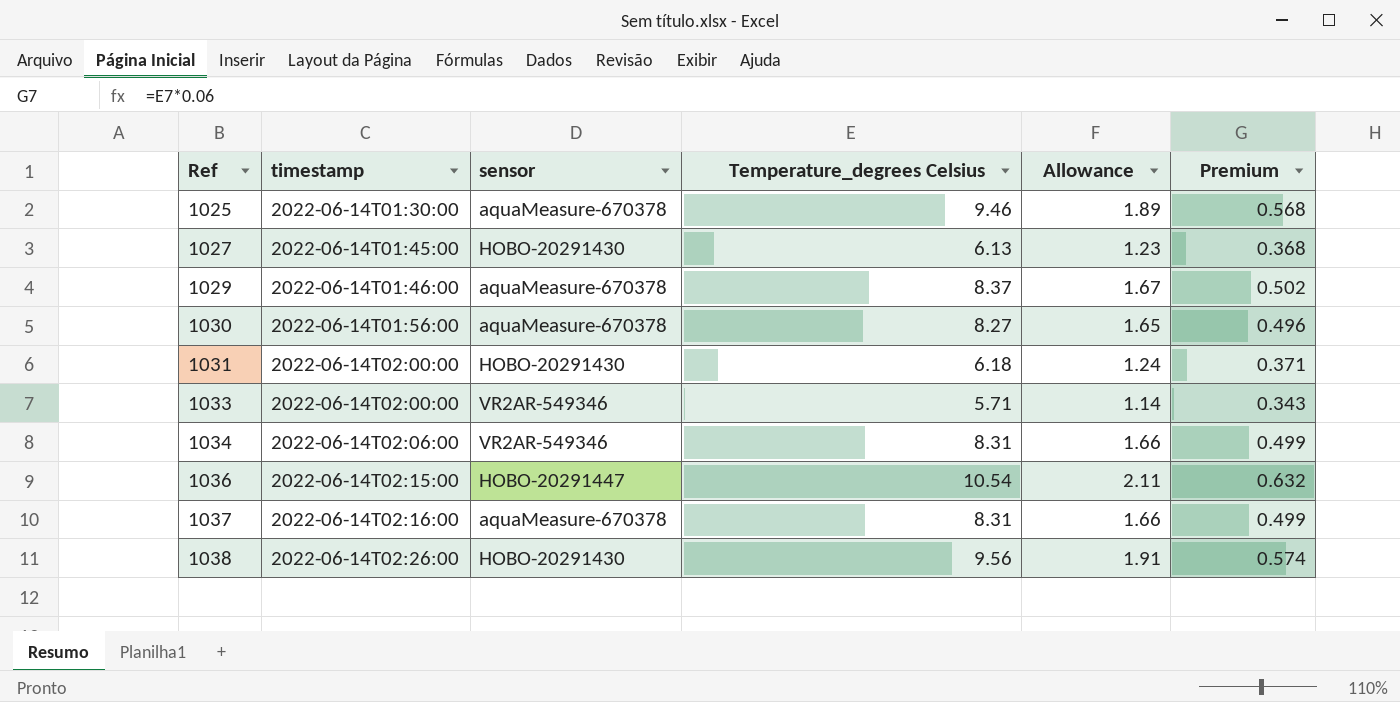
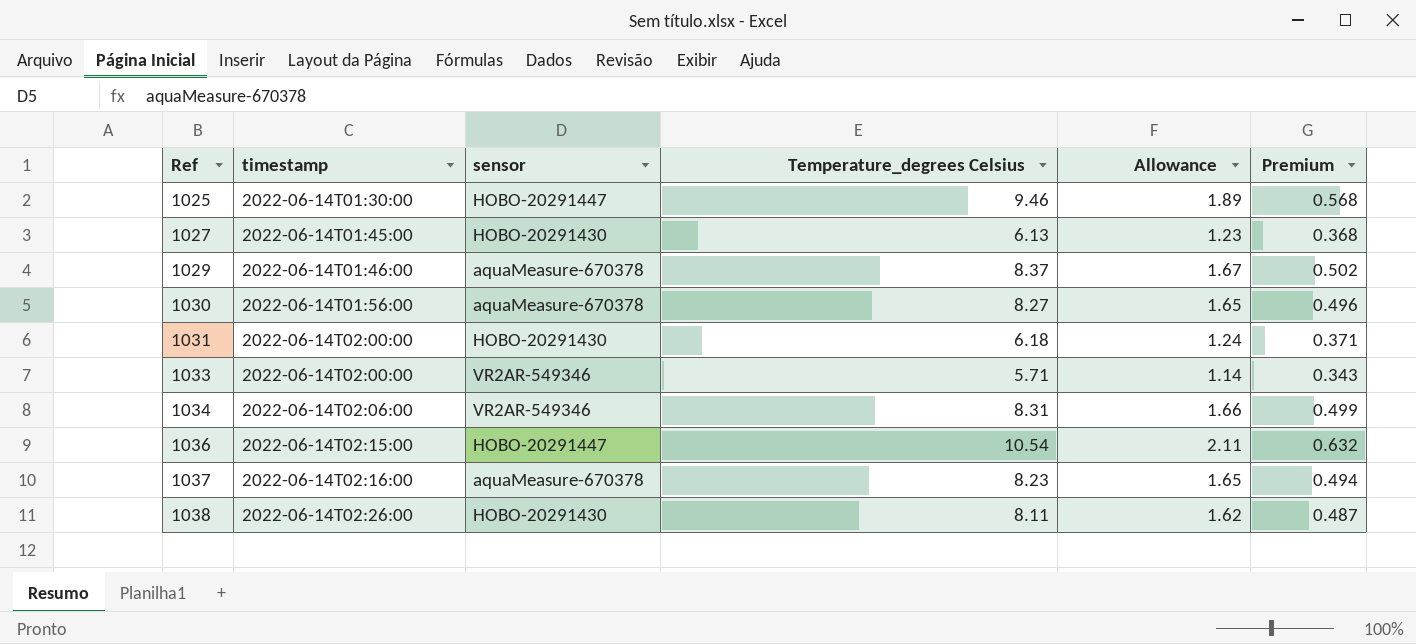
1025 | sensor: aquaMeasure-670378 -> HOBO-20291447
1037 | Temperature_degrees Celsius: 8.31 -> 8.23
1037 | Allowance: 1.66 -> 1.65
1037 | Premium: 0.499 -> 0.494
1038 | Temperature_degrees Celsius: 9.56 -> 8.11
1038 | Allowance: 1.91 -> 1.62
1038 | Premium: 0.574 -> 0.487

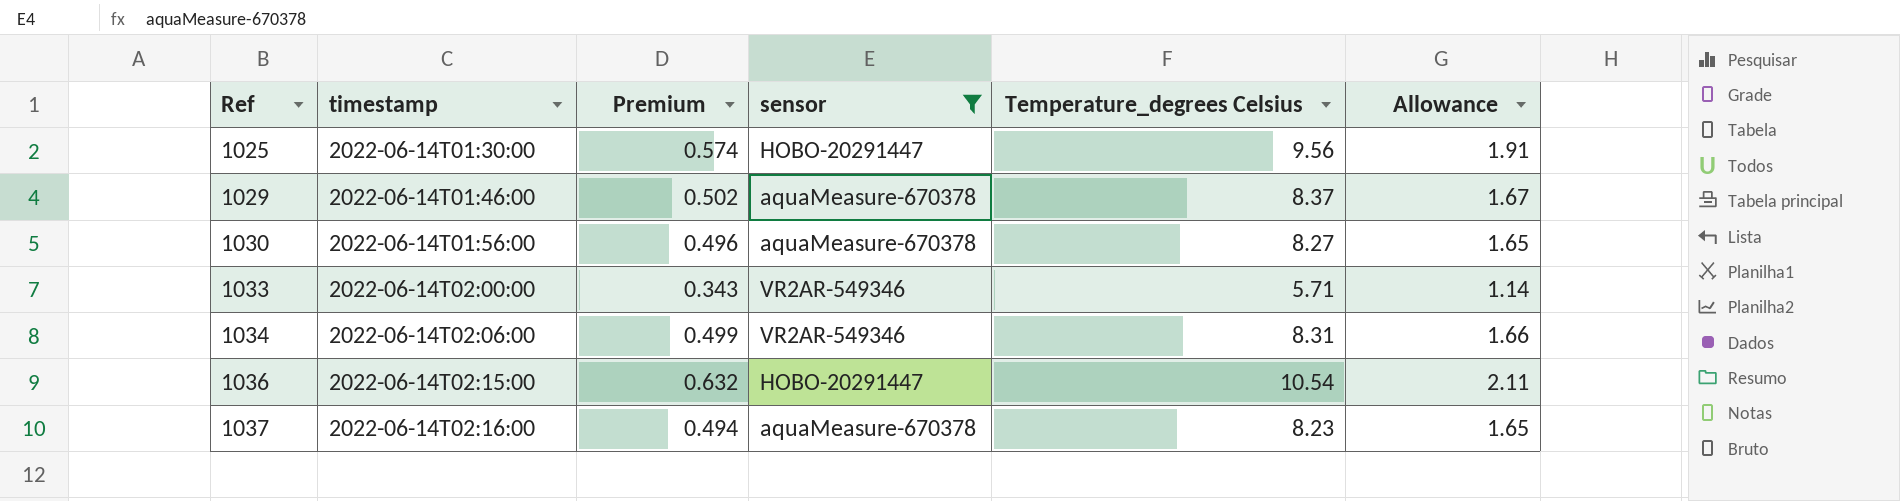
filter: none -> sensor != HOBO-20291430
column Premium | position: 6 -> 3
1025 | Premium: 0.568 -> 0.574
1025 | Temperature_degrees Celsius: 9.46 -> 9.56
1025 | Allowance: 1.89 -> 1.91

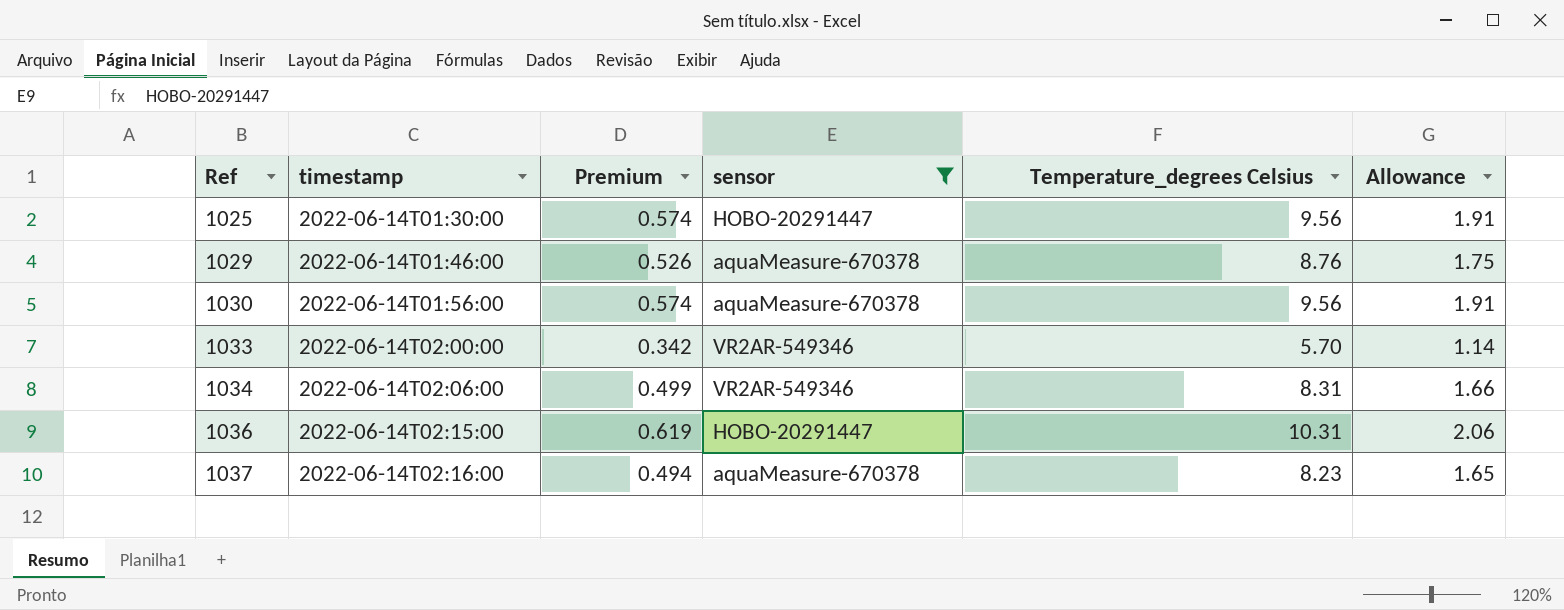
1029 | Premium: 0.502 -> 0.526
1029 | Temperature_degrees Celsius: 8.37 -> 8.76
1029 | Allowance: 1.67 -> 1.75
1030 | Premium: 0.496 -> 0.574
1030 | Temperature_degrees Celsius: 8.27 -> 9.56
1030 | Allowance: 1.65 -> 1.91
1033 | Premium: 0.343 -> 0.342
1033 | Temperature_degrees Celsius: 5.71 -> 5.70
1036 | Premium: 0.632 -> 0.619
1036 | Temperature_degrees Celsius: 10.54 -> 10.31
1036 | Allowance: 2.11 -> 2.06

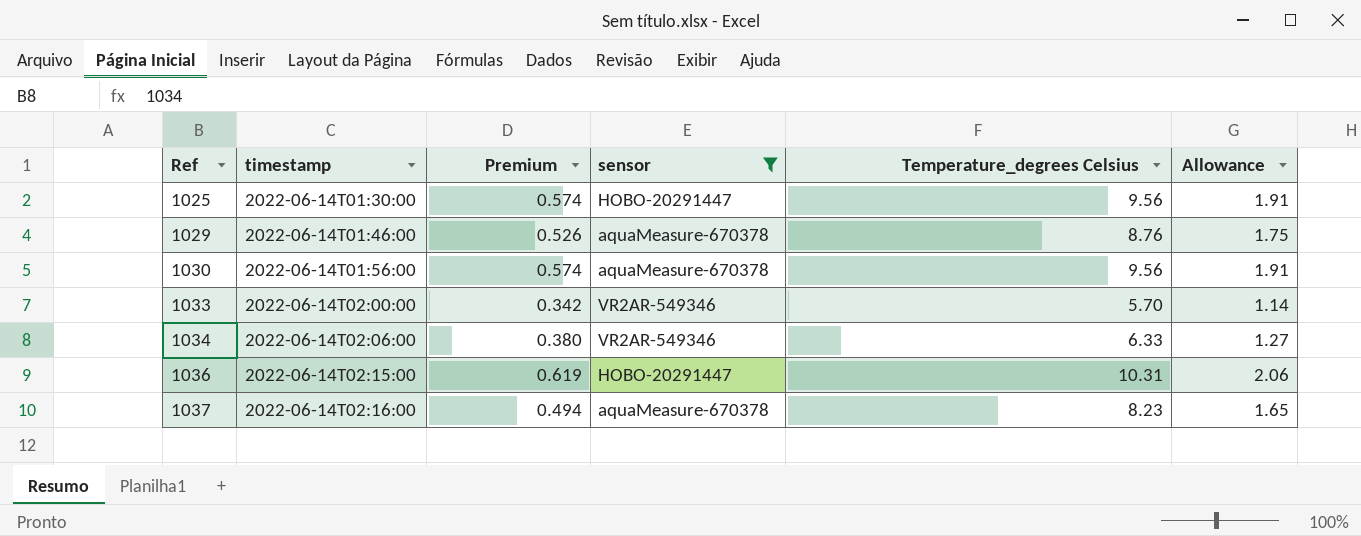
1034 | Premium: 0.499 -> 0.380
1034 | Temperature_degrees Celsius: 8.31 -> 6.33
1034 | Allowance: 1.66 -> 1.27

